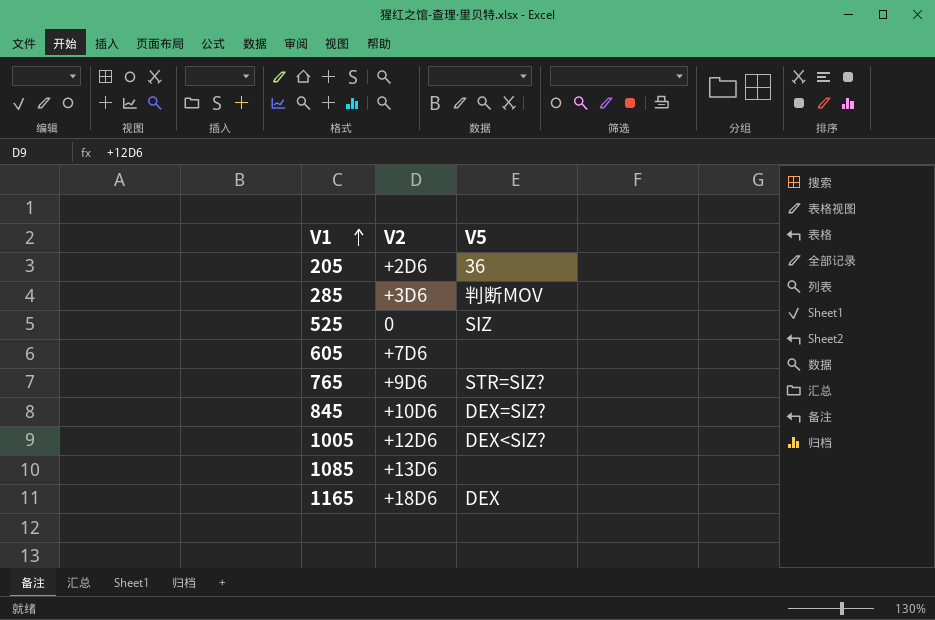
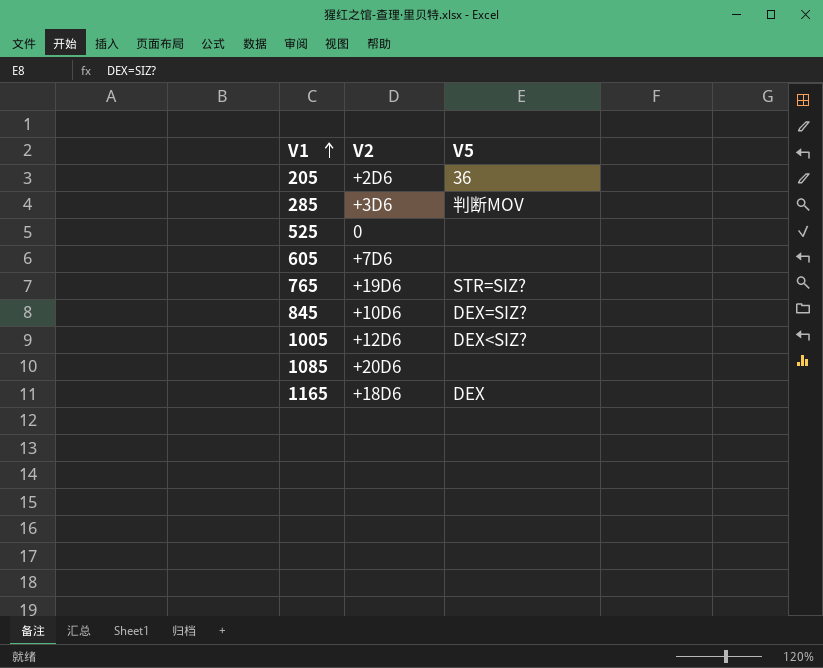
525 | V5: SIZ -> none
765 | V2: +9D6 -> +19D6
1085 | V2: +13D6 -> +20D6

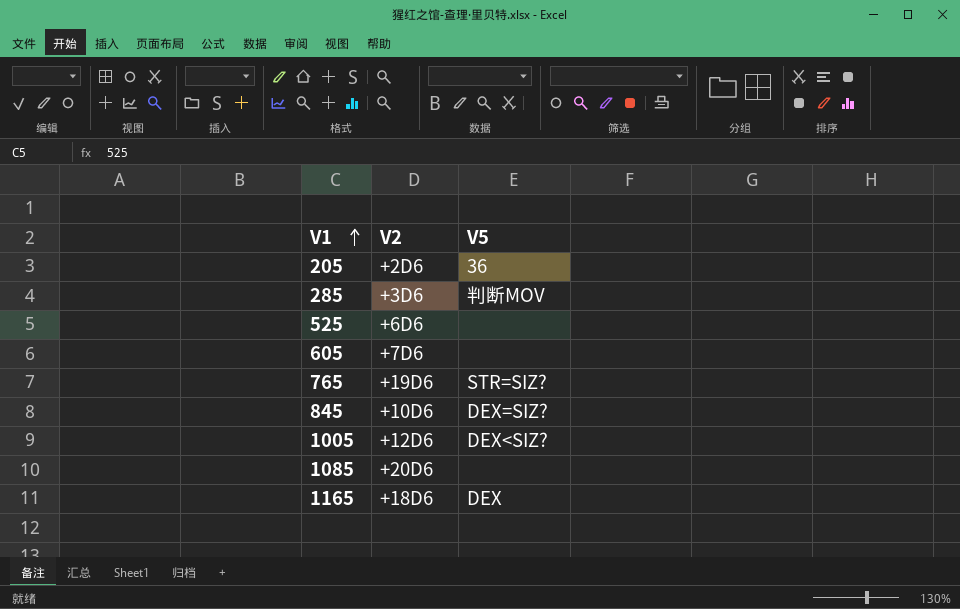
525 | V2: 0 -> +6D6

